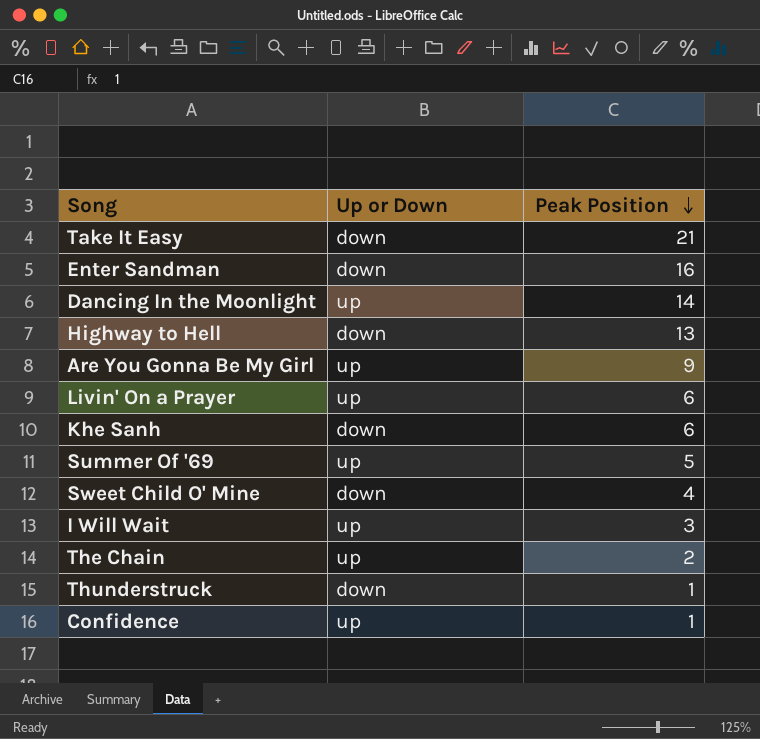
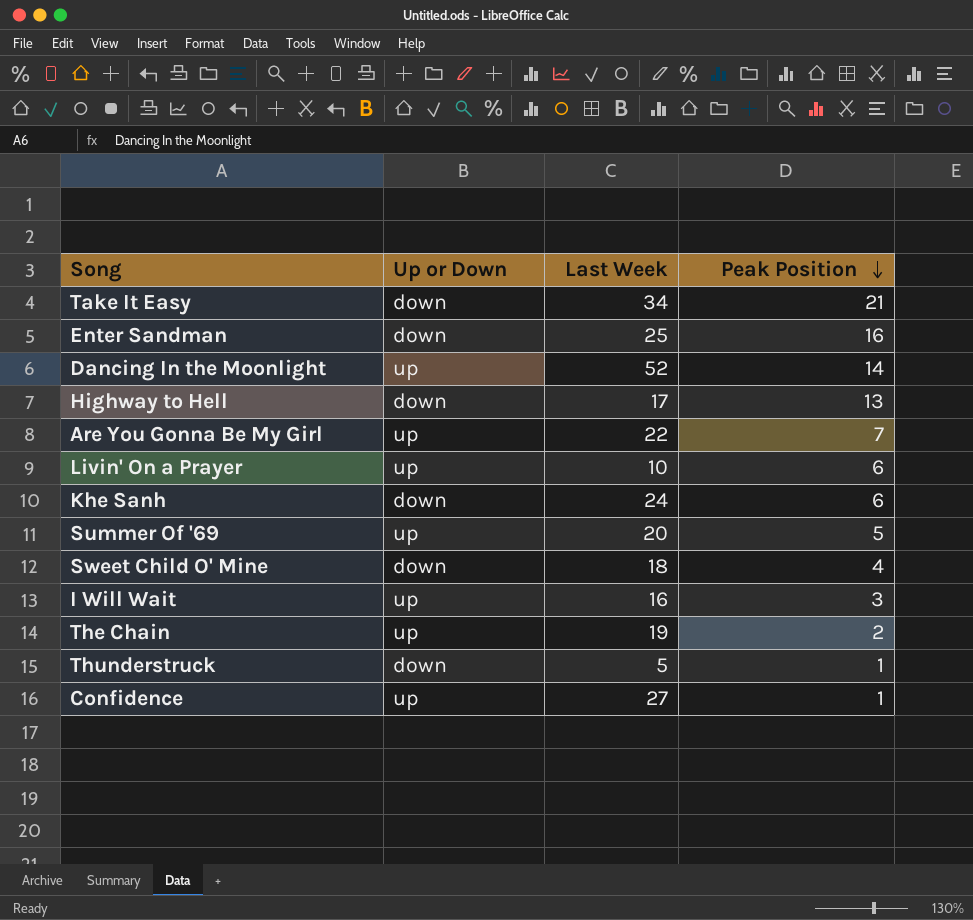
column Last Week | position: none -> 3
Are You Gonna Be My Girl | Peak Position: 9 -> 7

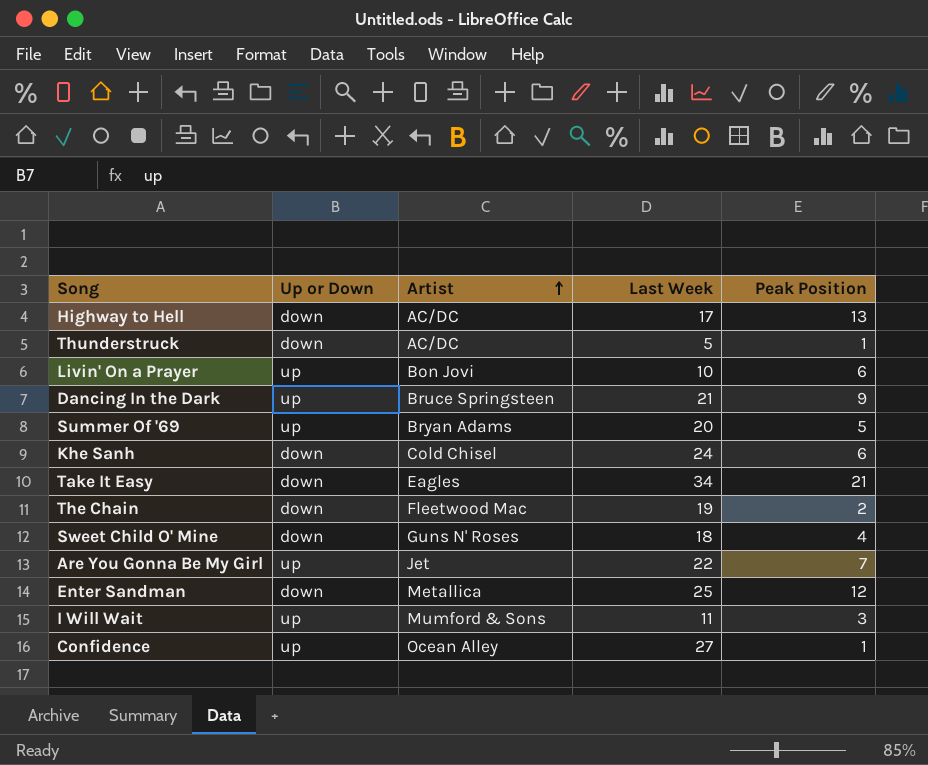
row order: Peak Position descending -> Artist ascending
column Artist | position: none -> 3
row Dancing In the Moonlight: up | 52 | 14 -> none
row Dancing In the Dark: none -> up | Bruce Springsteen | 21 | 9
The Chain | Up or Down: up -> down
Enter Sandman | Peak Position: 16 -> 12
I Will Wait | Last Week: 16 -> 11

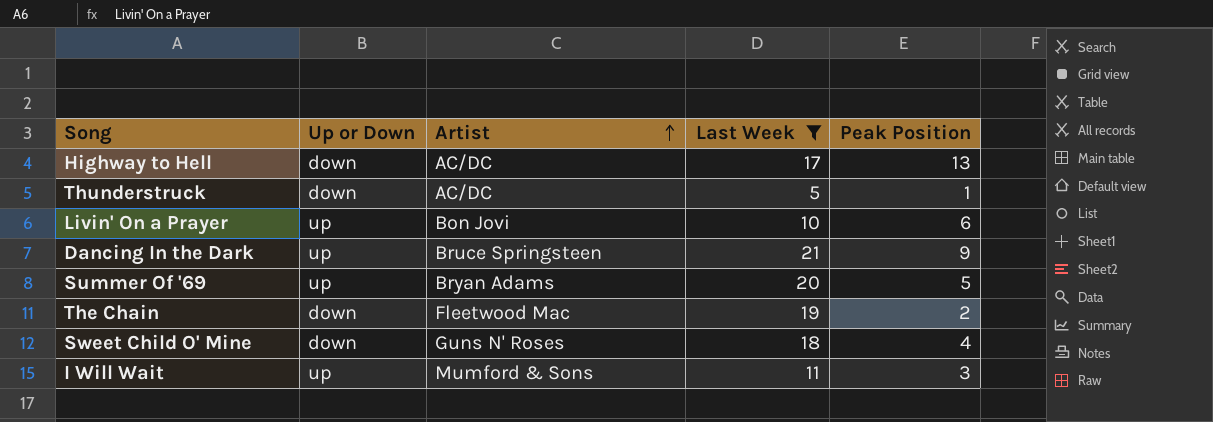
filter: none -> Last Week <= 21

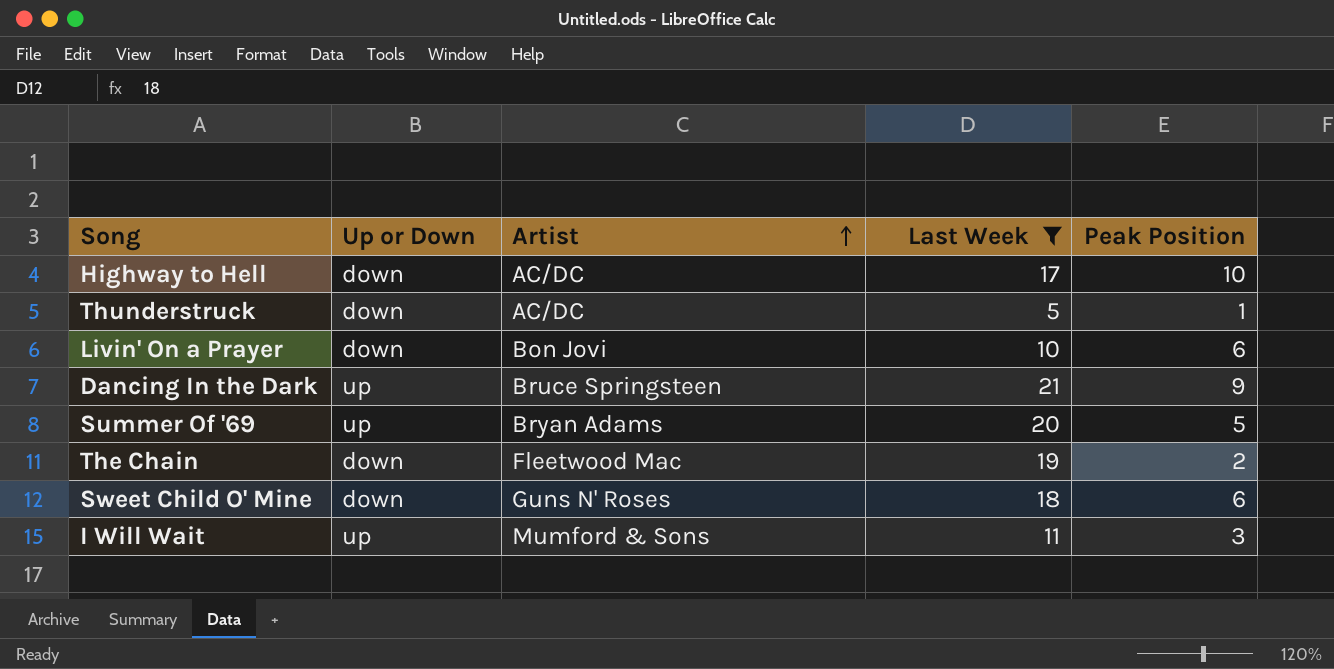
Highway to Hell | Peak Position: 13 -> 10
Livin' On a Prayer | Up or Down: up -> down
Sweet Child O' Mine | Peak Position: 4 -> 6

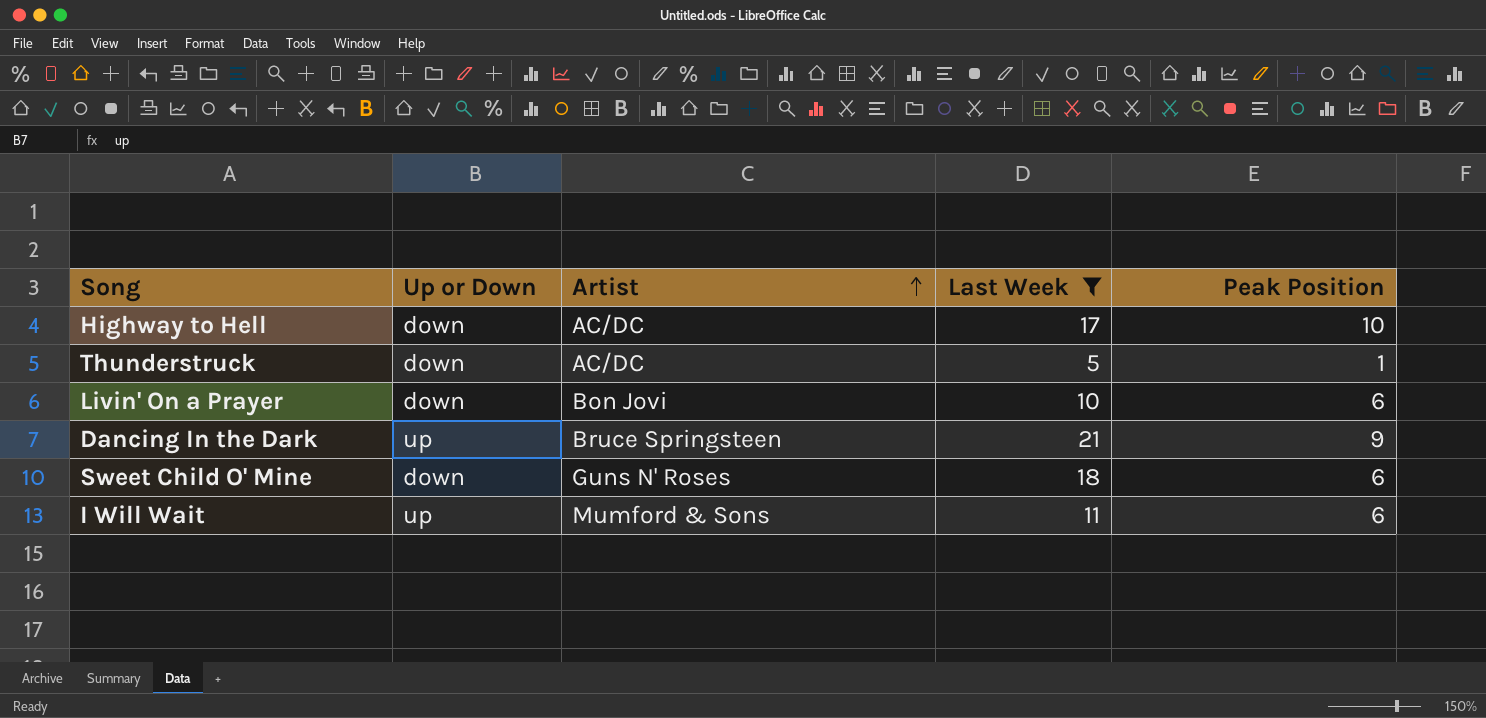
row Summer Of '69: up | Bryan Adams | 20 | 5 -> none
row The Chain: down | Fleetwood Mac | 19 | 2 -> none
I Will Wait | Peak Position: 3 -> 6

